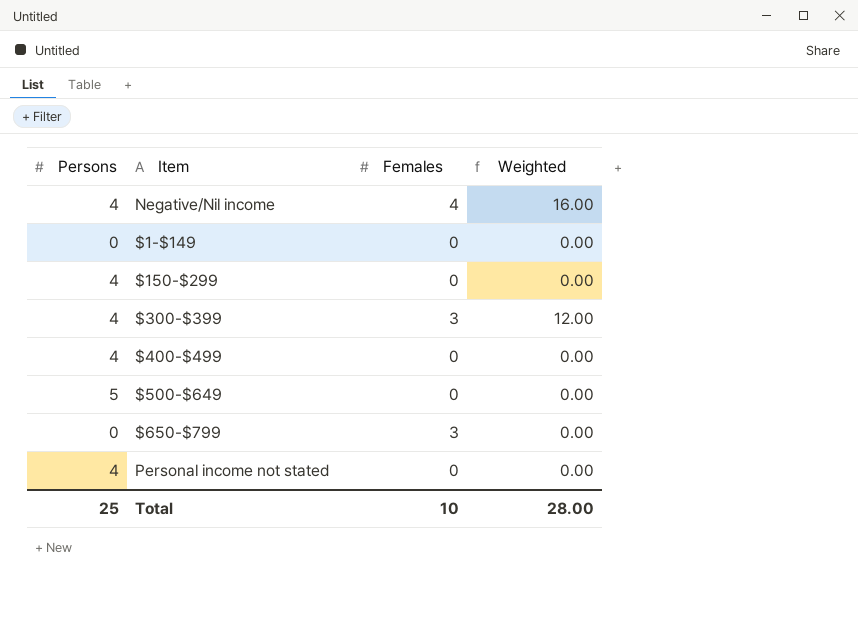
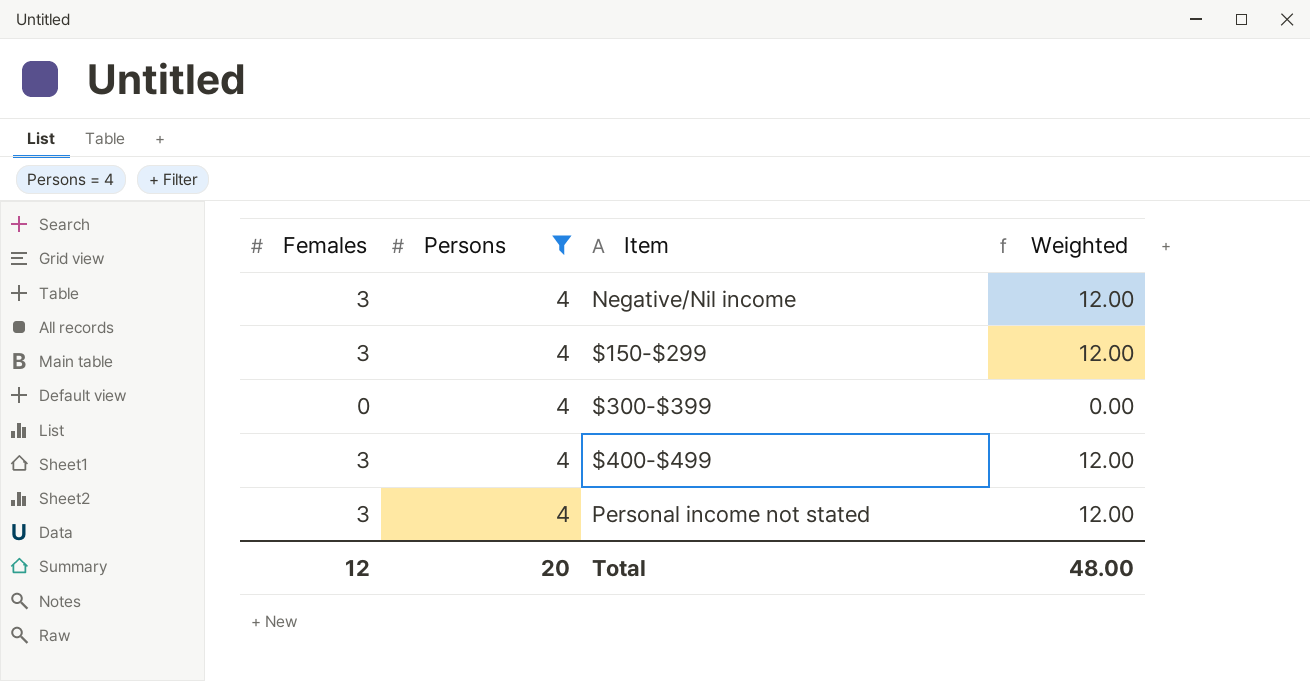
filter: none -> Persons = 4
column Females | position: 3 -> 1
Negative/Nil income | Females: 4 -> 3
Negative/Nil income | Weighted: 16.00 -> 12.00
$150-$299 | Females: 0 -> 3
$150-$299 | Weighted: 0.00 -> 12.00
$300-$399 | Females: 3 -> 0
$300-$399 | Weighted: 12.00 -> 0.00
$400-$499 | Females: 0 -> 3
$400-$499 | Weighted: 0.00 -> 12.00
Personal income not stated | Females: 0 -> 3
Personal income not stated | Weighted: 0.00 -> 12.00
Total | Females: 10 -> 12
Total | Persons: 25 -> 20
Total | Weighted: 28.00 -> 48.00

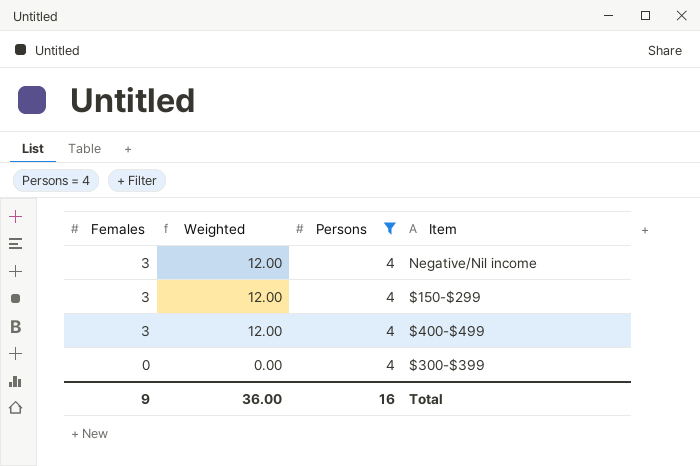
row order: none -> Females descending
column Weighted | position: 4 -> 2
row Personal income not stated: 3 | 4 | 12.00 -> none
Total | Females: 12 -> 9
Total | Weighted: 48.00 -> 36.00
Total | Persons: 20 -> 16

